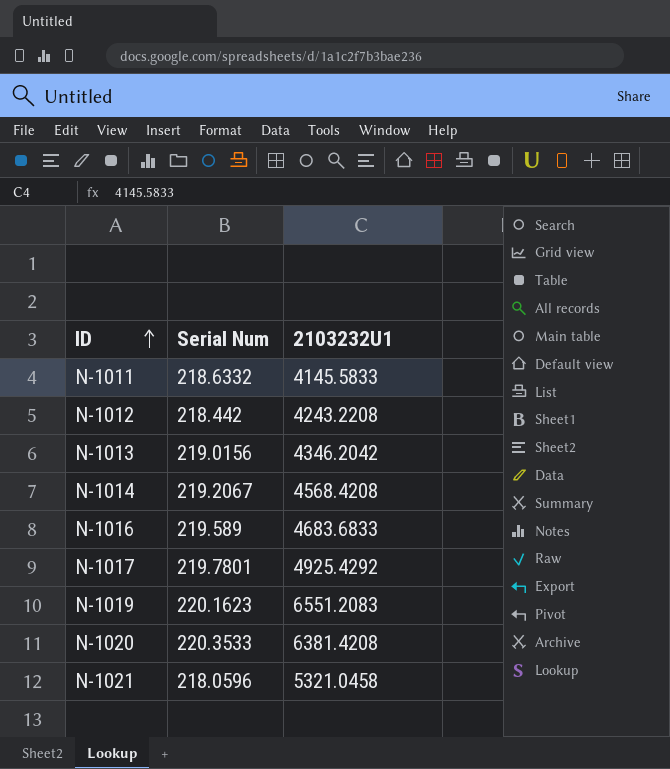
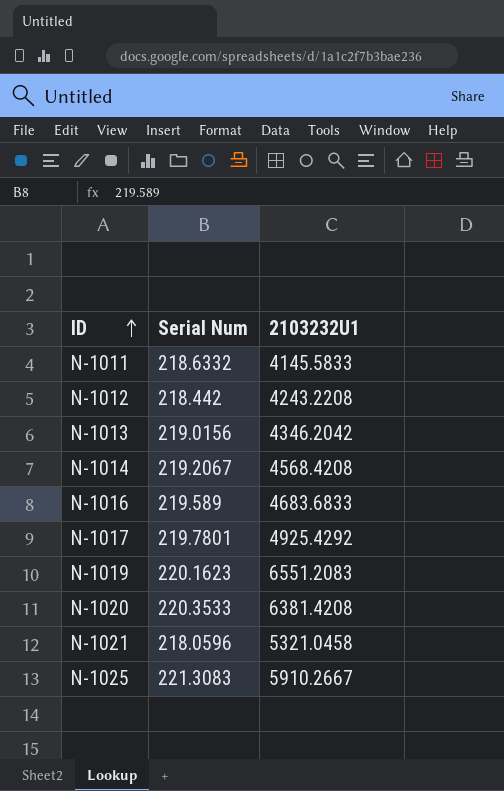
row N-1025: none -> 221.3083 | 5910.2667

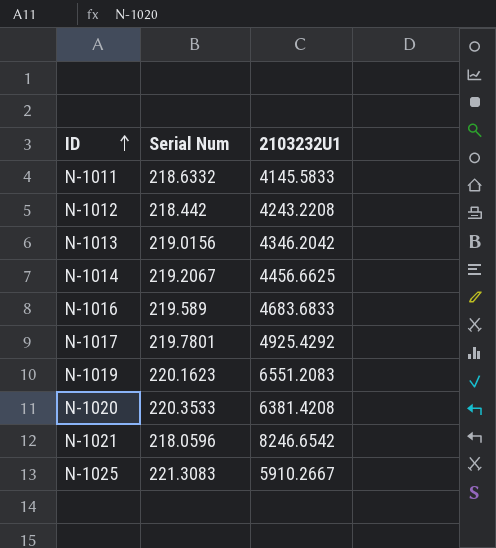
N-1014 | 2103232U1: 4568.4208 -> 4456.6625
N-1021 | 2103232U1: 5321.0458 -> 8246.6542

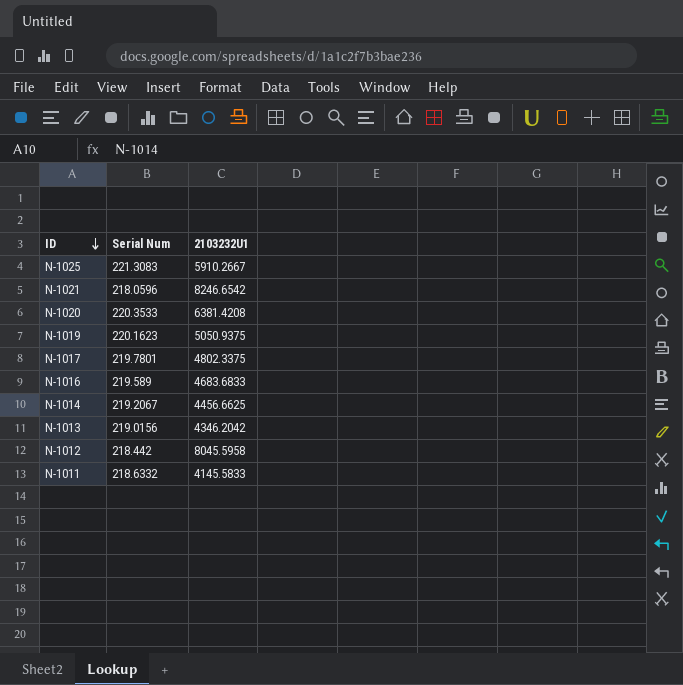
row order: ID ascending -> ID descending
N-1019 | 2103232U1: 6551.2083 -> 5050.9375
N-1017 | 2103232U1: 4925.4292 -> 4802.3375
N-1012 | 2103232U1: 4243.2208 -> 8045.5958

